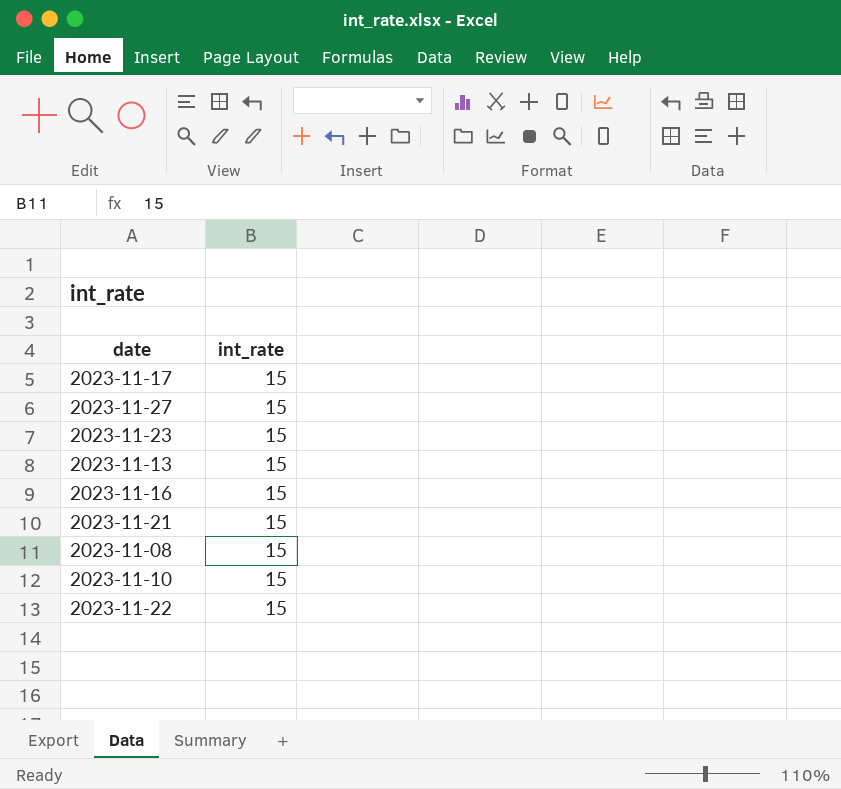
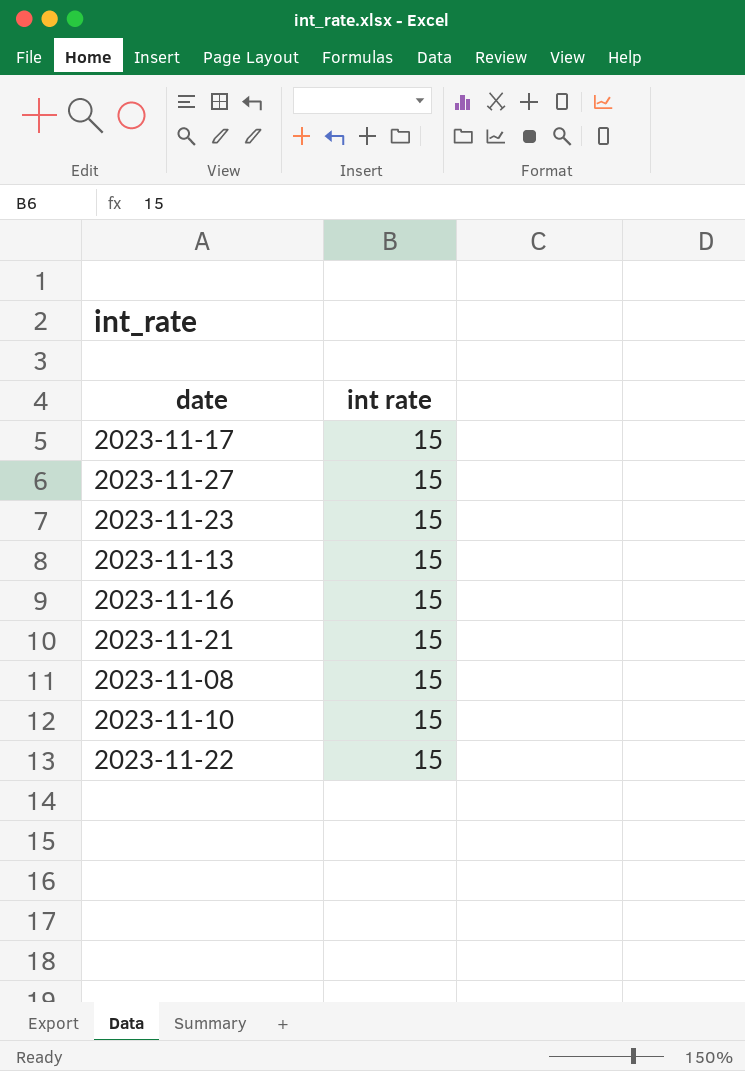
column name: int_rate -> int rate

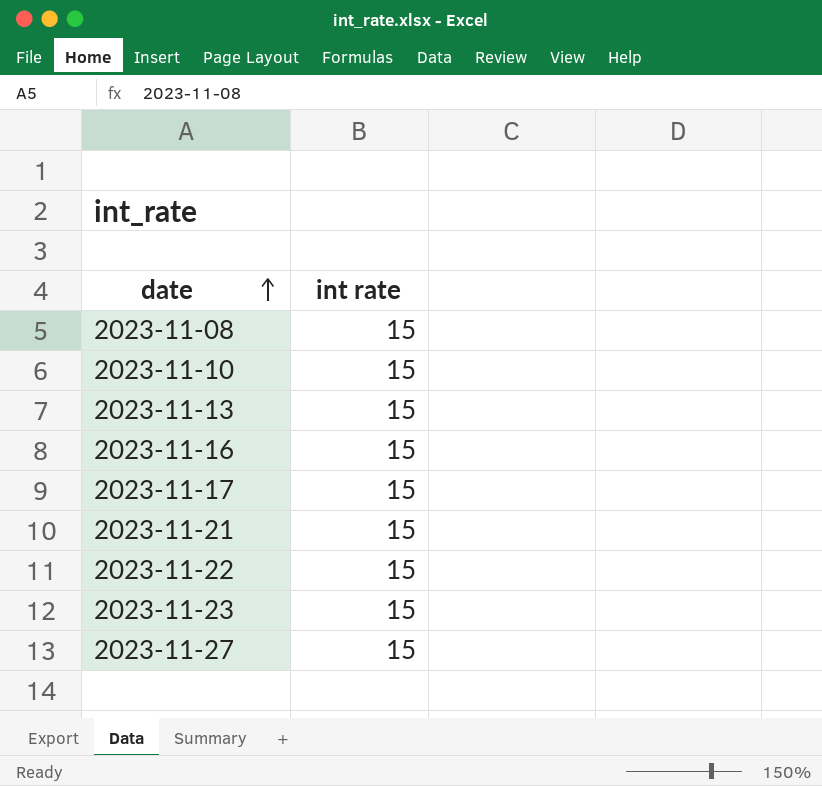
row order: none -> date ascending

